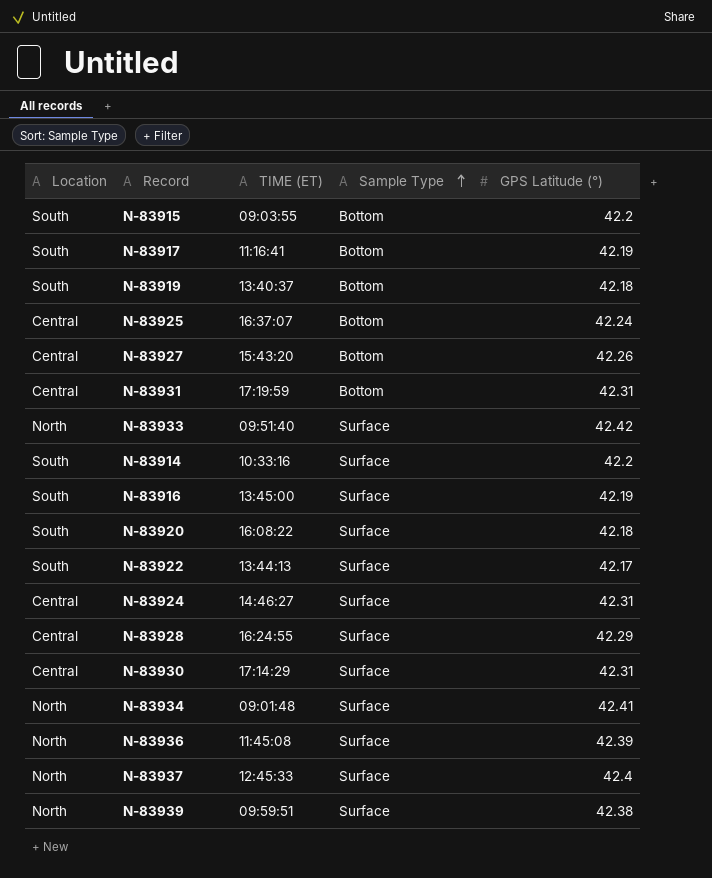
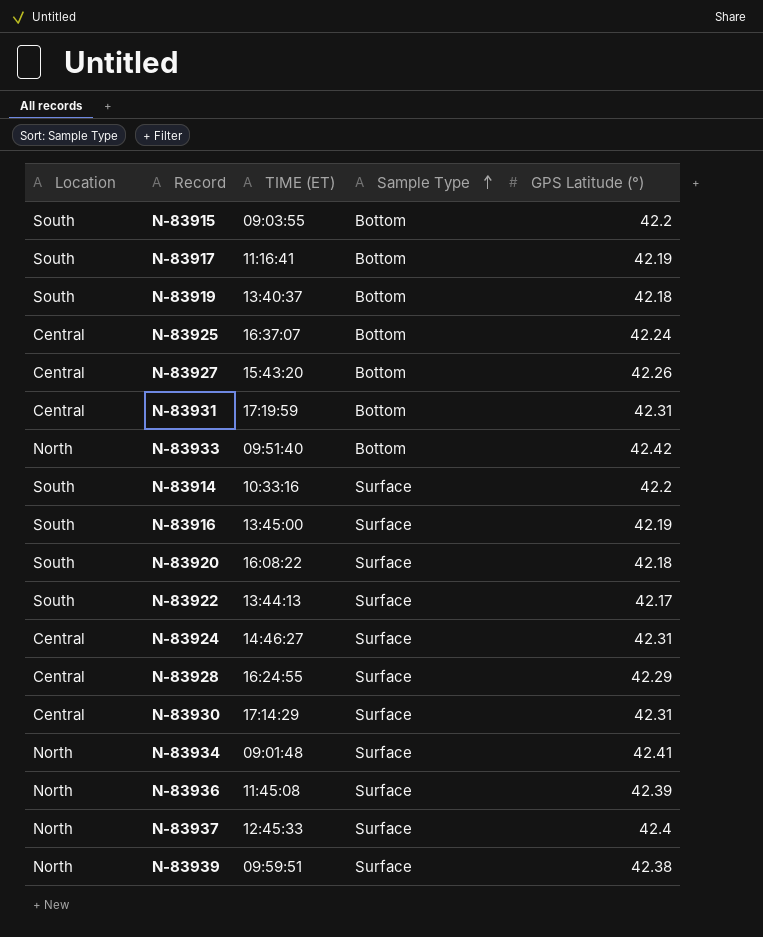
N-83933 | Sample Type: Surface -> Bottom

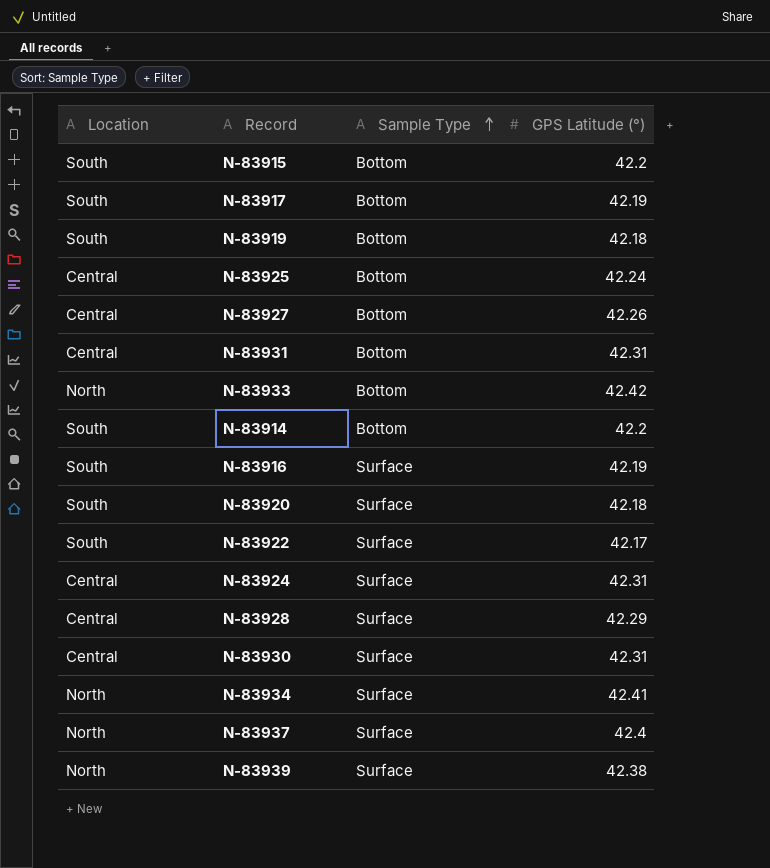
column TIME (ET) | position: 3 -> none
row N-83936: North | 11:45:08 | Surface | 42.39 -> none
N-83914 | Sample Type: Surface -> Bottom

